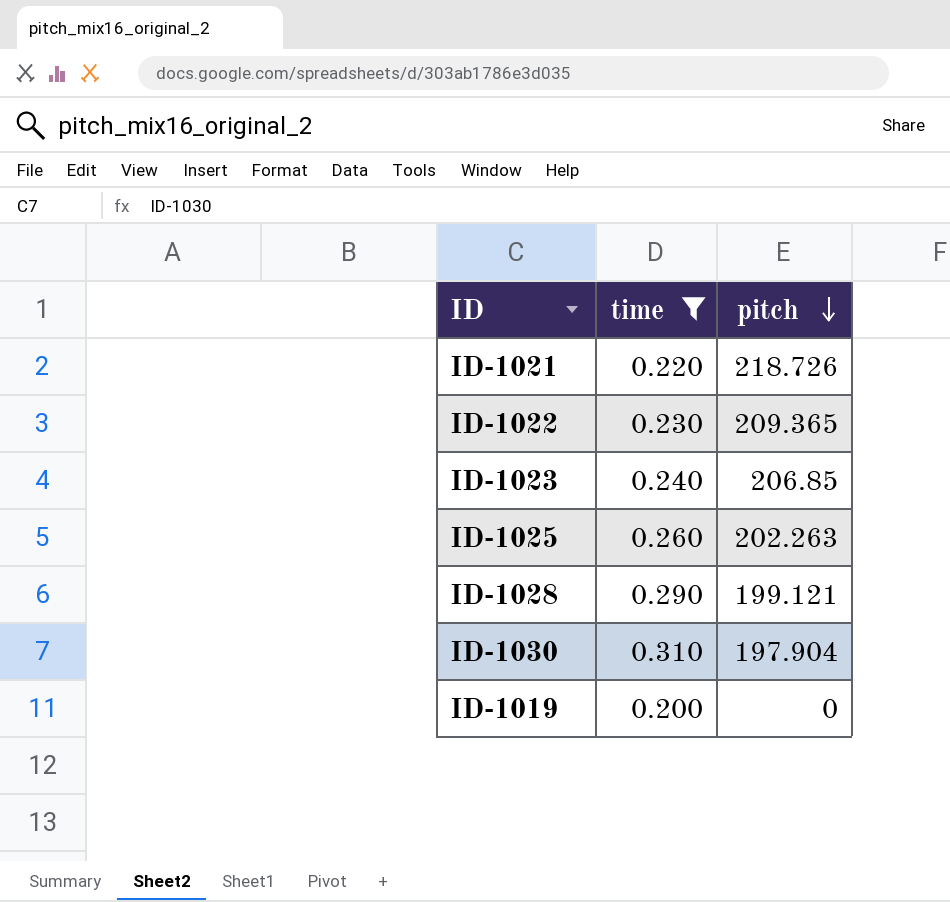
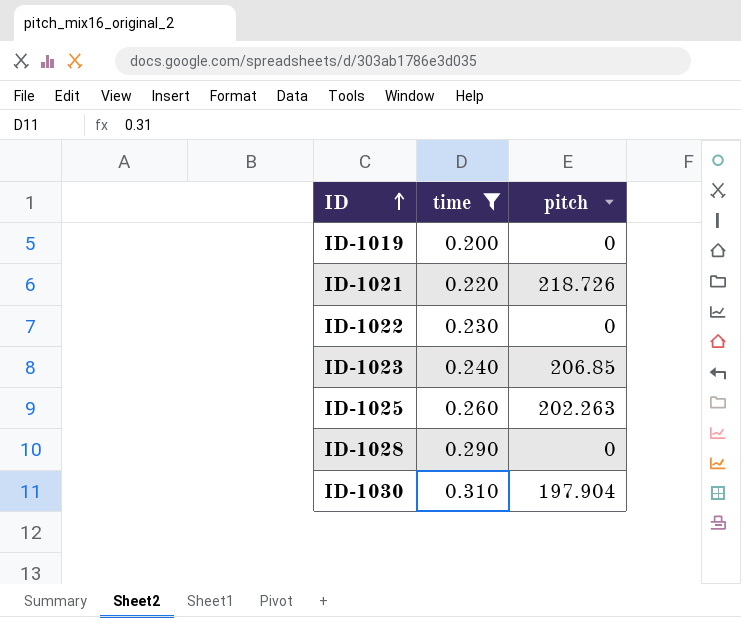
row order: pitch descending -> ID ascending
ID-1022 | pitch: 209.365 -> 0
ID-1028 | pitch: 199.121 -> 0

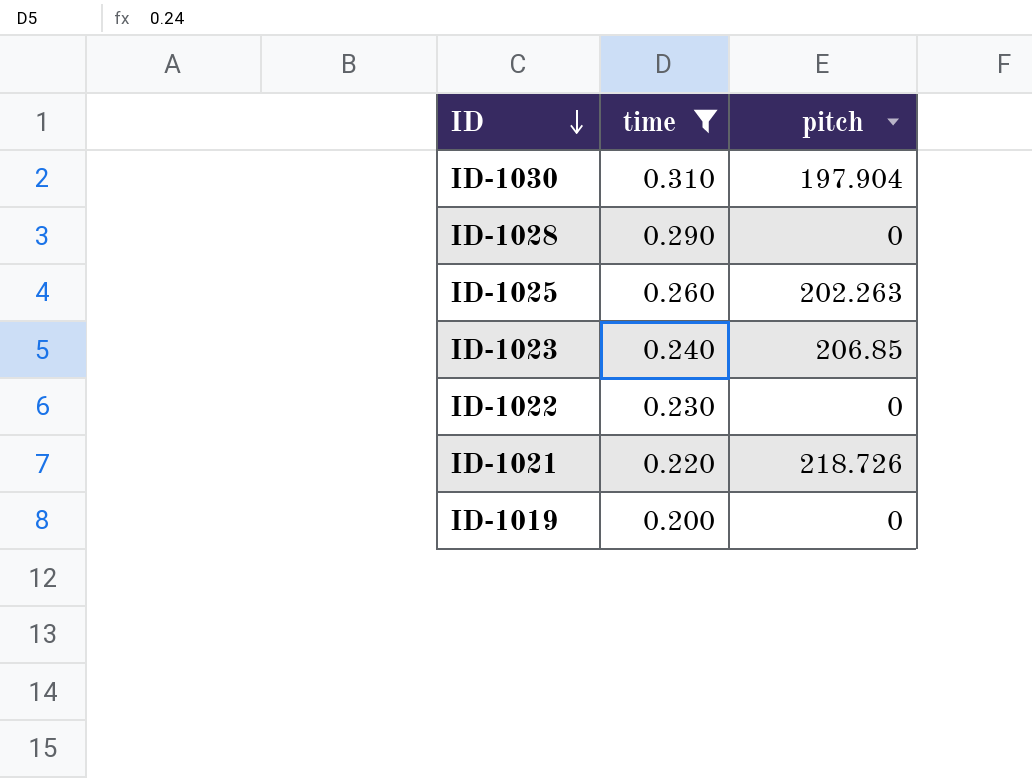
row order: ID ascending -> ID descending

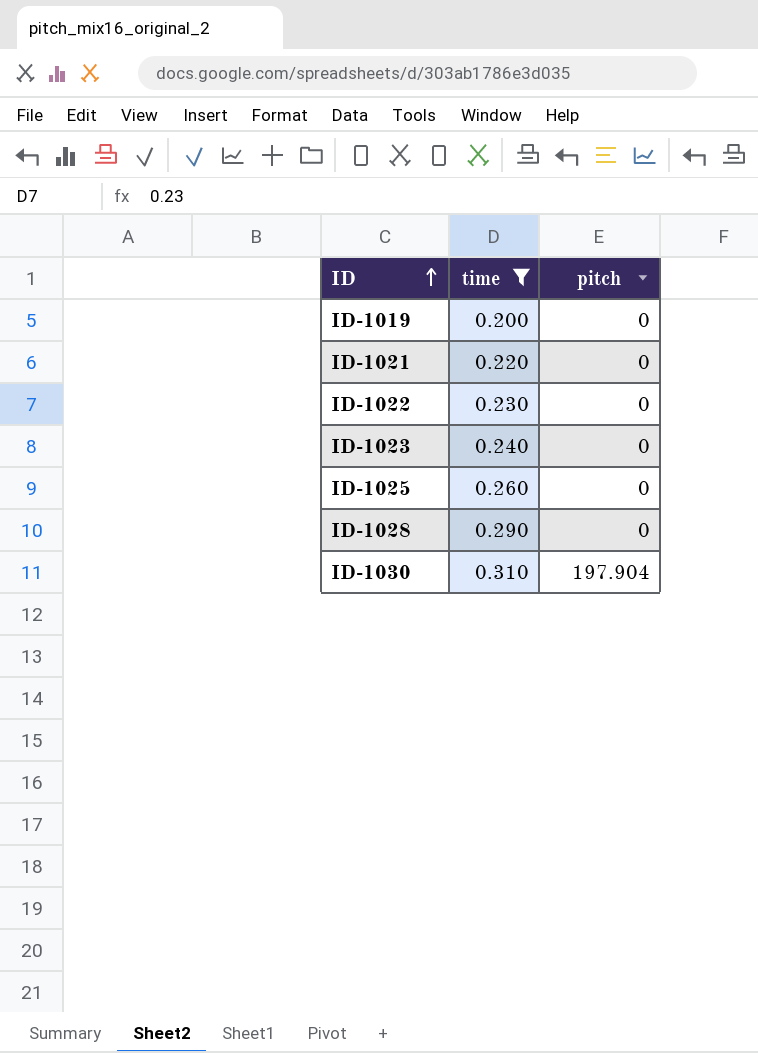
row order: ID descending -> ID ascending
ID-1021 | pitch: 218.726 -> 0
ID-1023 | pitch: 206.85 -> 0
ID-1025 | pitch: 202.263 -> 0

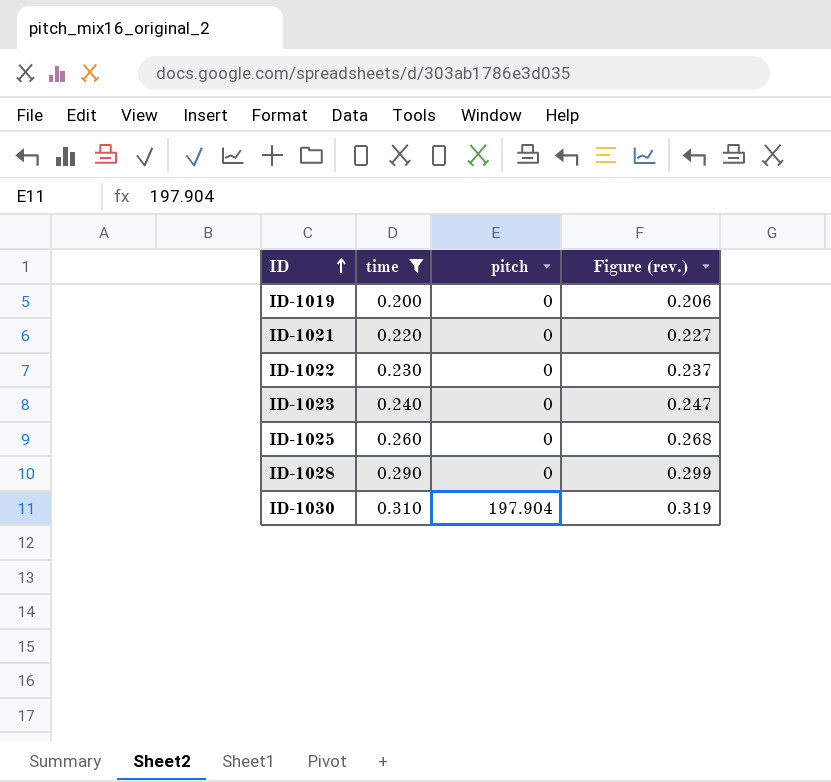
column Figure (rev.) | formula: none -> [time] * 1.03

